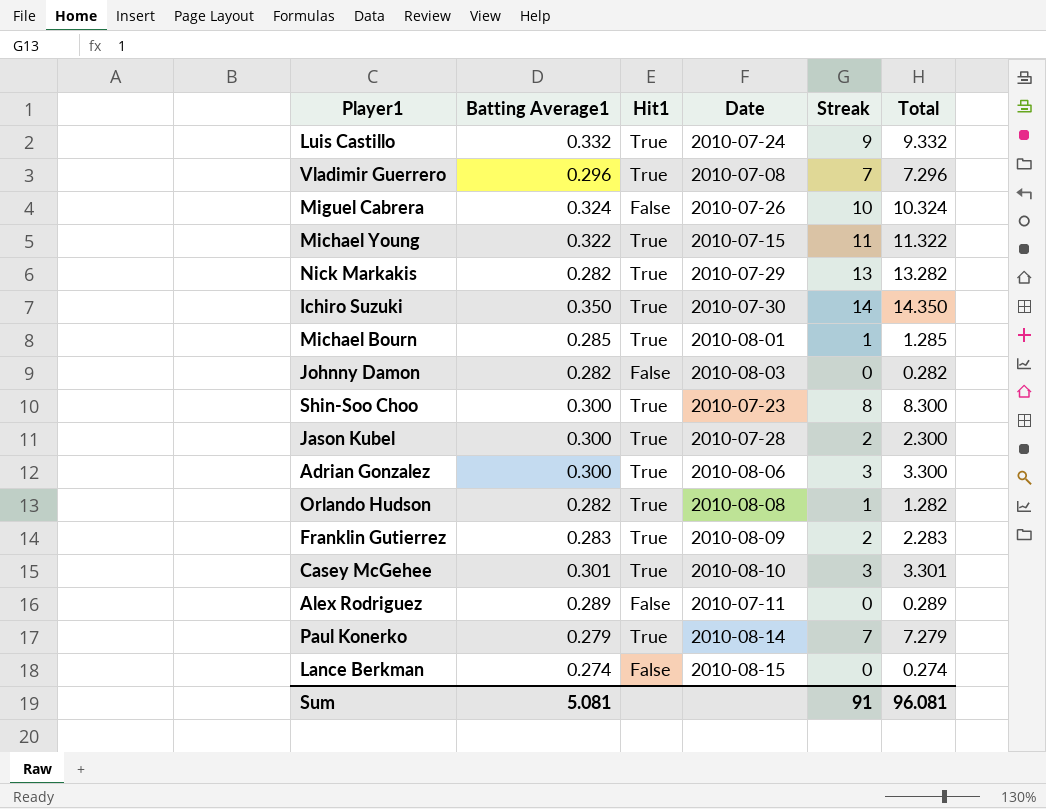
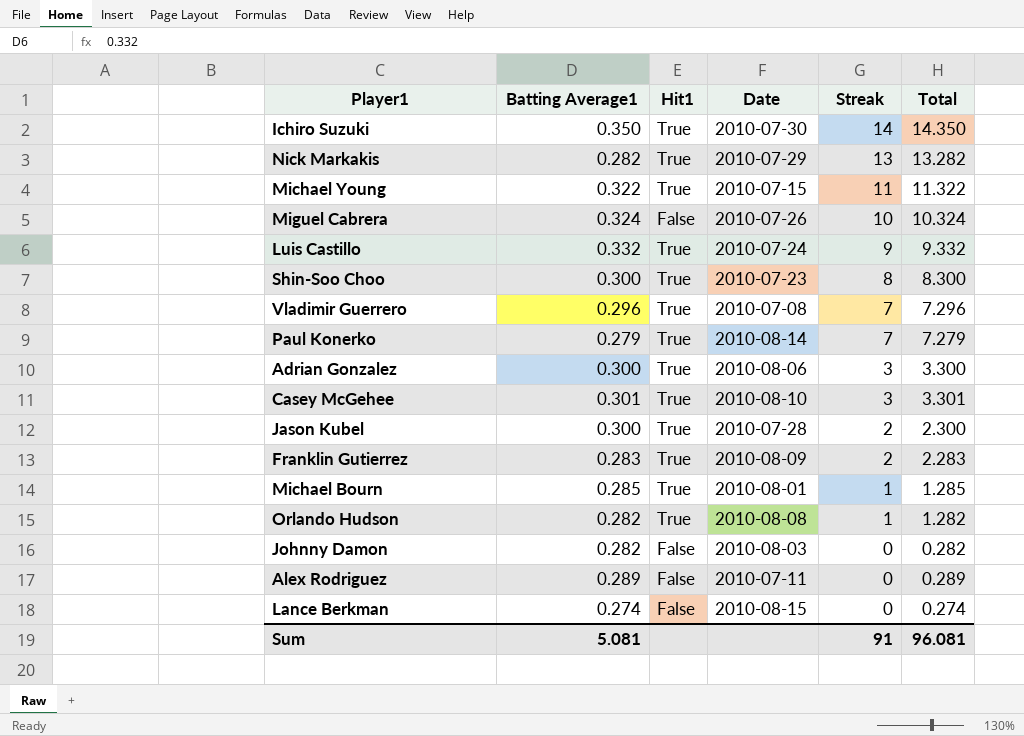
row order: none -> Streak descending

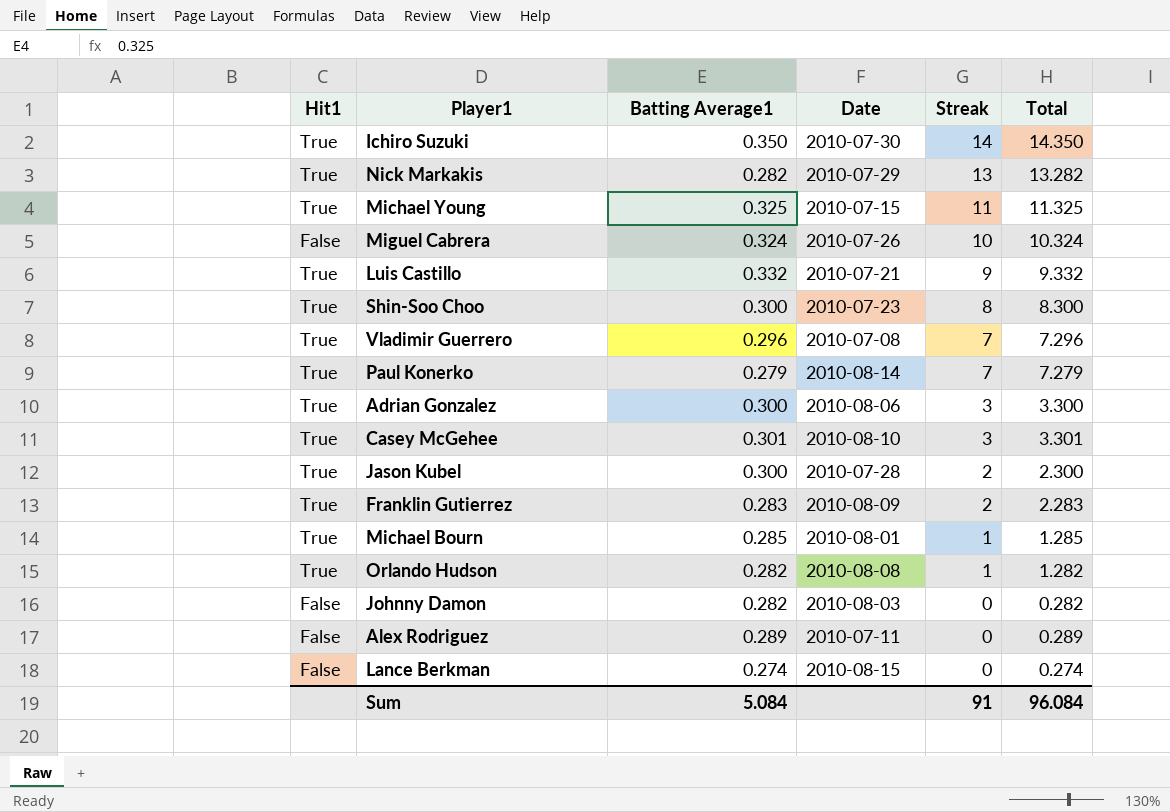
column Hit1 | position: 3 -> 1
Michael Young | Batting Average1: 0.322 -> 0.325
Michael Young | Total: 11.322 -> 11.325
Luis Castillo | Date: 2010-07-24 -> 2010-07-21
Sum | Batting Average1: 5.081 -> 5.084
Sum | Total: 96.081 -> 96.084

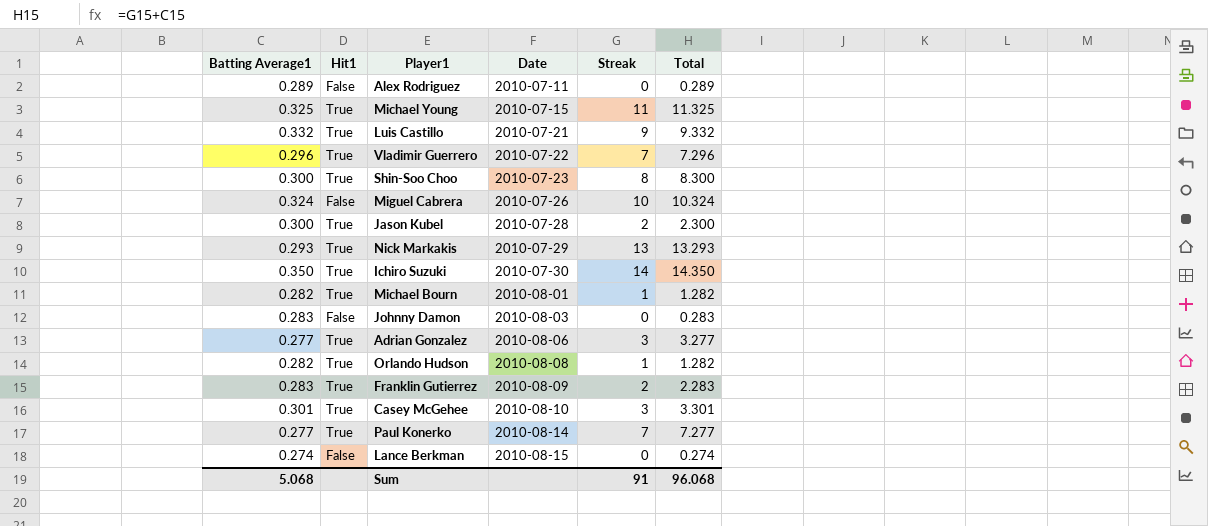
row order: Streak descending -> Date ascending
column Batting Average1 | position: 3 -> 1
Vladimir Guerrero | Date: 2010-07-08 -> 2010-07-22
Nick Markakis | Batting Average1: 0.282 -> 0.293
Nick Markakis | Total: 13.282 -> 13.293
Michael Bourn | Batting Average1: 0.285 -> 0.282
Michael Bourn | Total: 1.285 -> 1.282
Johnny Damon | Batting Average1: 0.282 -> 0.283
Johnny Damon | Total: 0.282 -> 0.283
Adrian Gonzalez | Batting Average1: 0.300 -> 0.277
Adrian Gonzalez | Total: 3.300 -> 3.277
Paul Konerko | Batting Average1: 0.279 -> 0.277
Paul Konerko | Total: 7.279 -> 7.277
Sum | Batting Average1: 5.084 -> 5.068
Sum | Total: 96.084 -> 96.068

